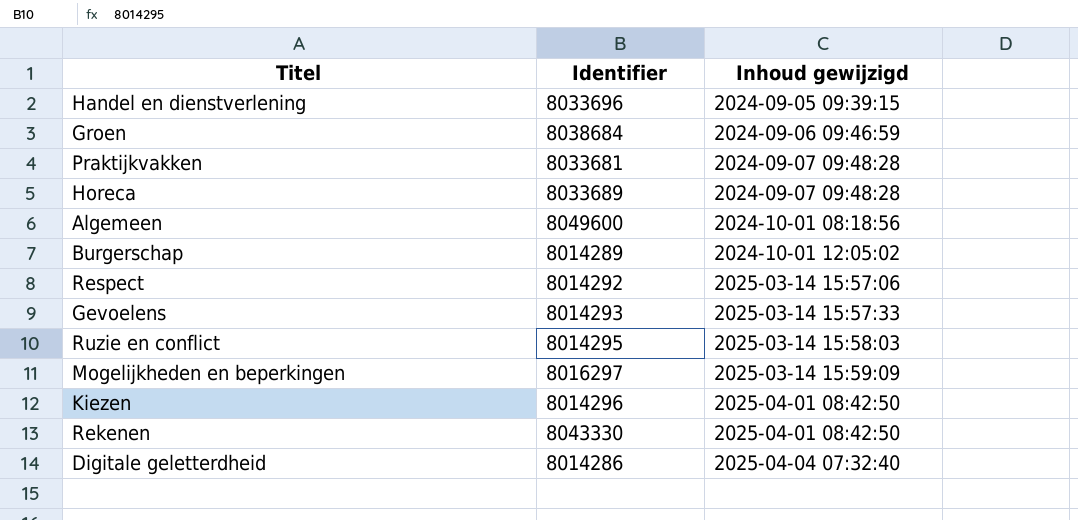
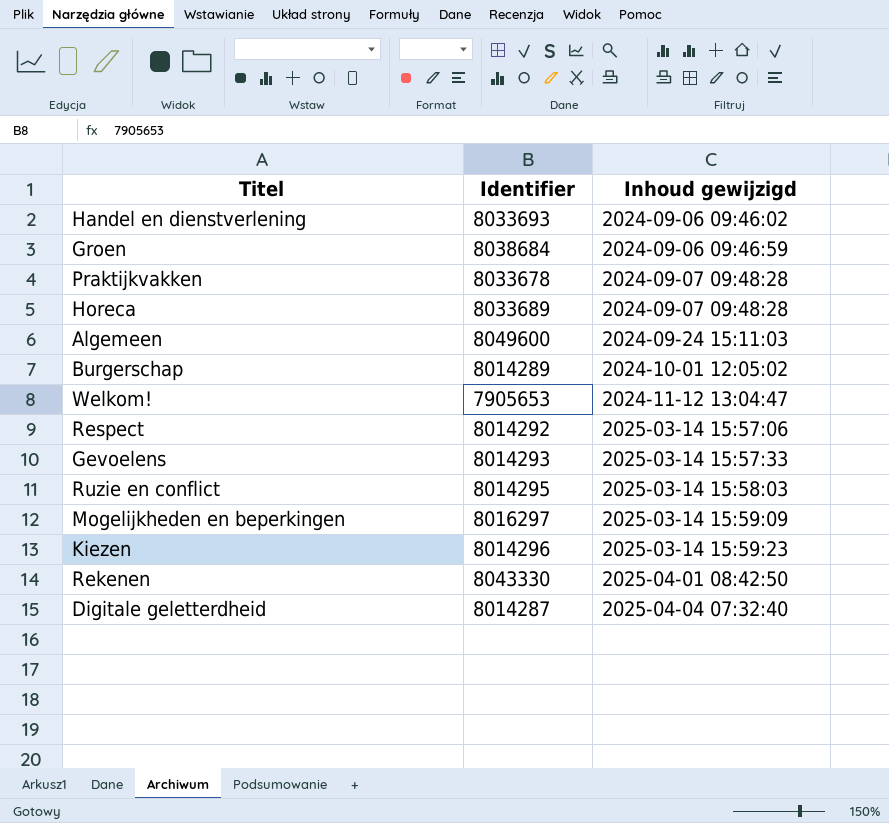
Handel en dienstverlening | Identifier: 8033696 -> 8033693
Handel en dienstverlening | Inhoud gewijzigd: 2024-09-05 09:39:15 -> 2024-09-06 09:46:02
Praktijkvakken | Identifier: 8033681 -> 8033678
Algemeen | Inhoud gewijzigd: 2024-10-01 08:18:56 -> 2024-09-24 15:11:03
row Welkom!: none -> 7905653 | 2024-11-12 13:04:47
Kiezen | Inhoud gewijzigd: 2025-04-01 08:42:50 -> 2025-03-14 15:59:23
Digitale geletterdheid | Identifier: 8014286 -> 8014287

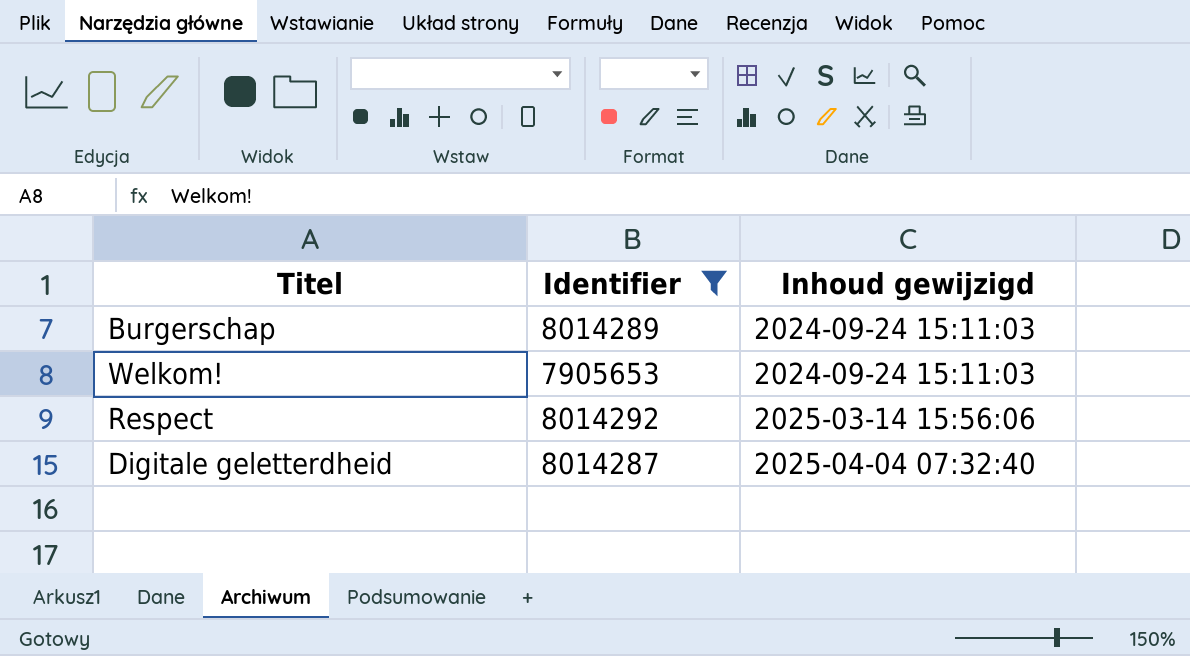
filter: none -> Identifier <= 8014292
Burgerschap | Inhoud gewijzigd: 2024-10-01 12:05:02 -> 2024-09-24 15:11:03
Welkom! | Inhoud gewijzigd: 2024-11-12 13:04:47 -> 2024-09-24 15:11:03
Respect | Inhoud gewijzigd: 2025-03-14 15:57:06 -> 2025-03-14 15:56:06

